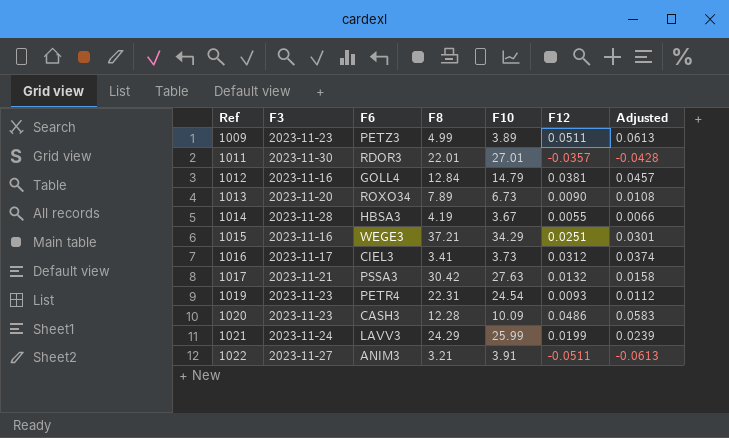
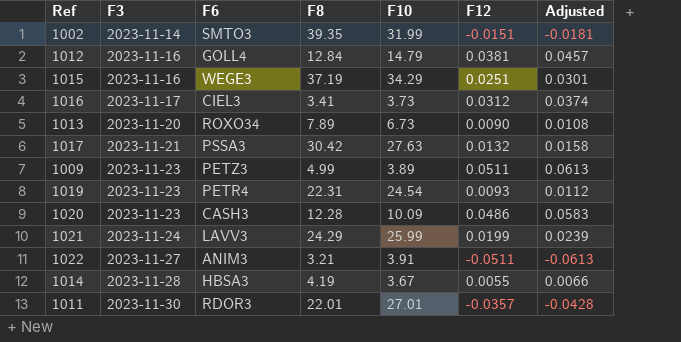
row order: Ref ascending -> F3 ascending
row 1002: none -> 2023-11-14 | SMTO3 | 39.35 | 31.99 | -0.0151 | -0.0181
1015 | F8: 37.21 -> 37.19

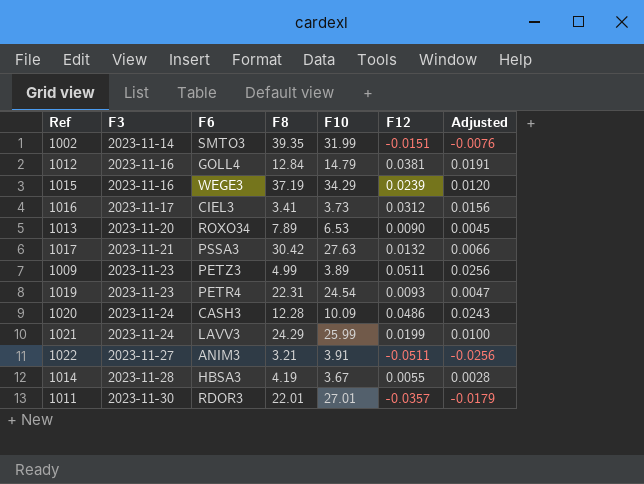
column Adjusted | formula: [F12] * 1.2 -> [F12] * 0.5
1015 | F12: 0.0251 -> 0.0239
1013 | F10: 6.73 -> 6.53
1020 | F3: 2023-11-23 -> 2023-11-24

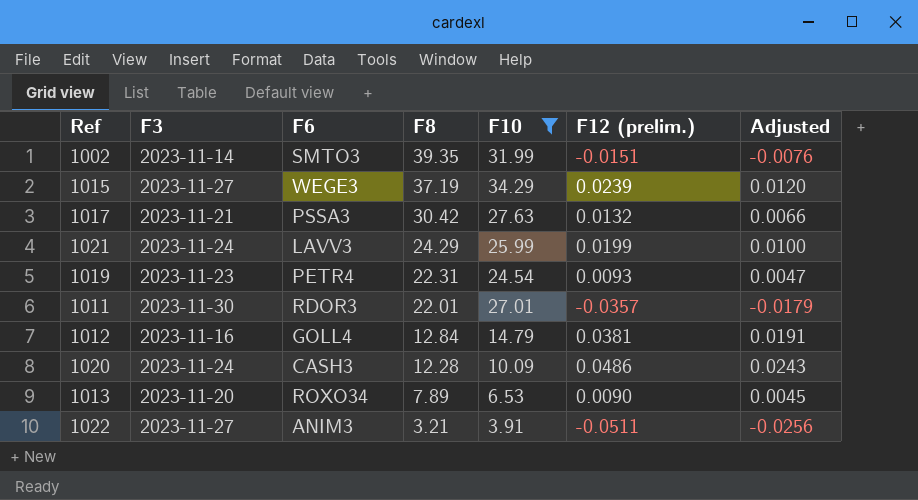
filter: none -> F10 >= 3.91
row order: F3 ascending -> F8 descending
column name: F12 -> F12 (prelim.)
1015 | F3: 2023-11-16 -> 2023-11-27

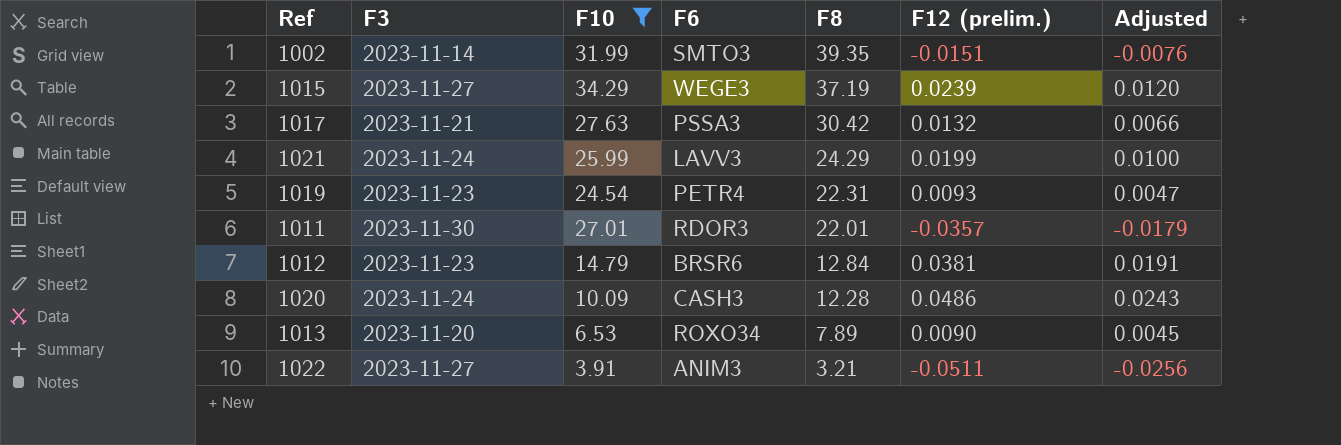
column F10 | position: 5 -> 3
1012 | F3: 2023-11-16 -> 2023-11-23
1012 | F6: GOLL4 -> BRSR6

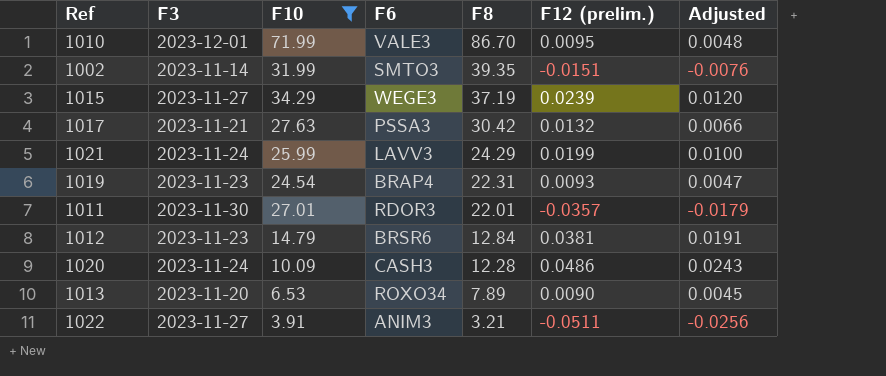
row 1010: none -> 2023-12-01 | 71.99 | VALE3 | 86.70 | 0.0095 | 0.0048
1019 | F6: PETR4 -> BRAP4

